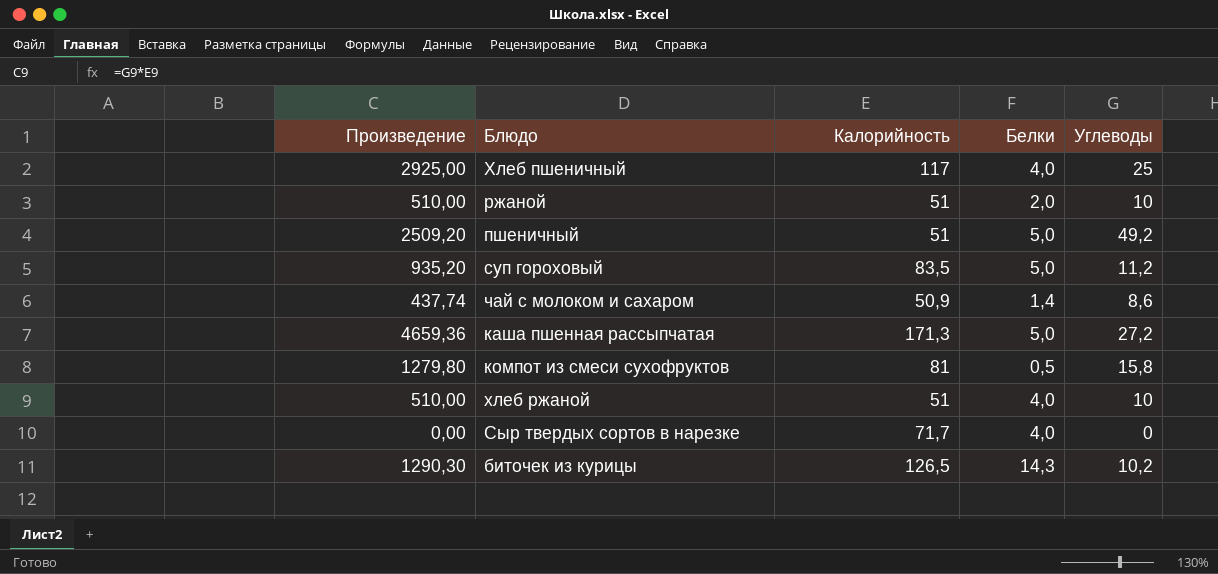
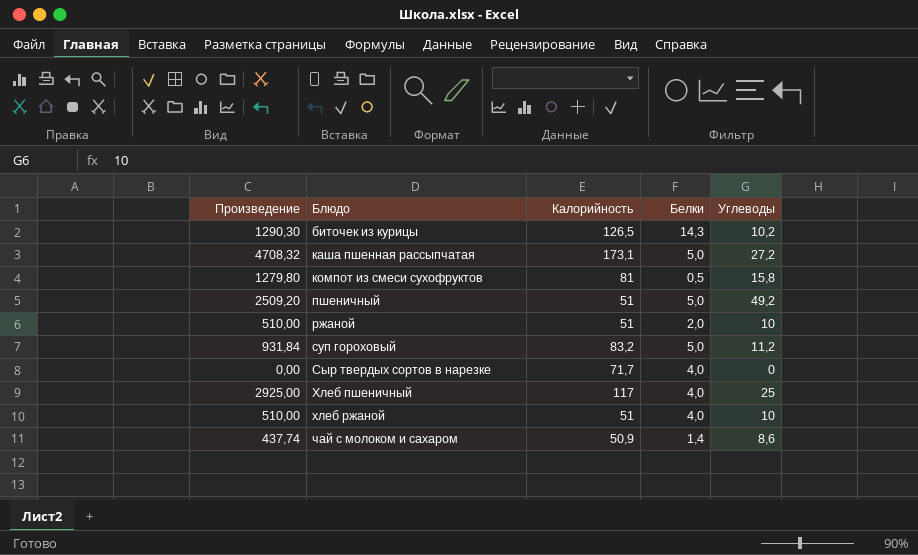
row order: none -> Блюдо ascending
каша пшенная рассыпчатая | Произведение: 4659,36 -> 4708,32
каша пшенная рассыпчатая | Калорийность: 171,3 -> 173,1
суп гороховый | Произведение: 935,20 -> 931,84
суп гороховый | Калорийность: 83,5 -> 83,2

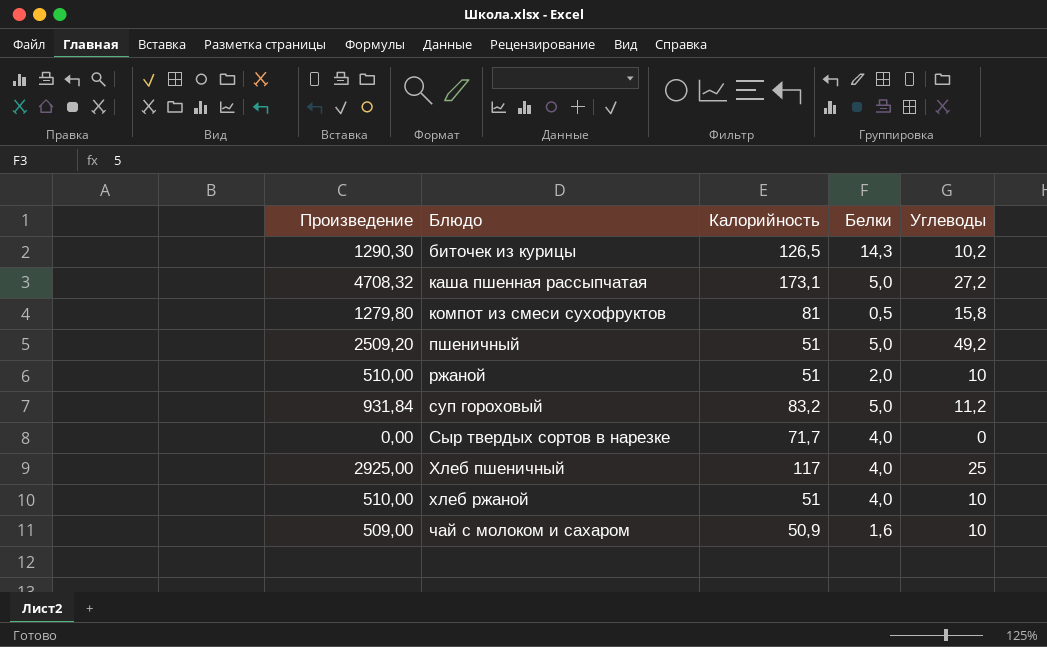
чай с молоком и сахаром | Произведение: 437,74 -> 509,00
чай с молоком и сахаром | Белки: 1,4 -> 1,6
чай с молоком и сахаром | Углеводы: 8,6 -> 10

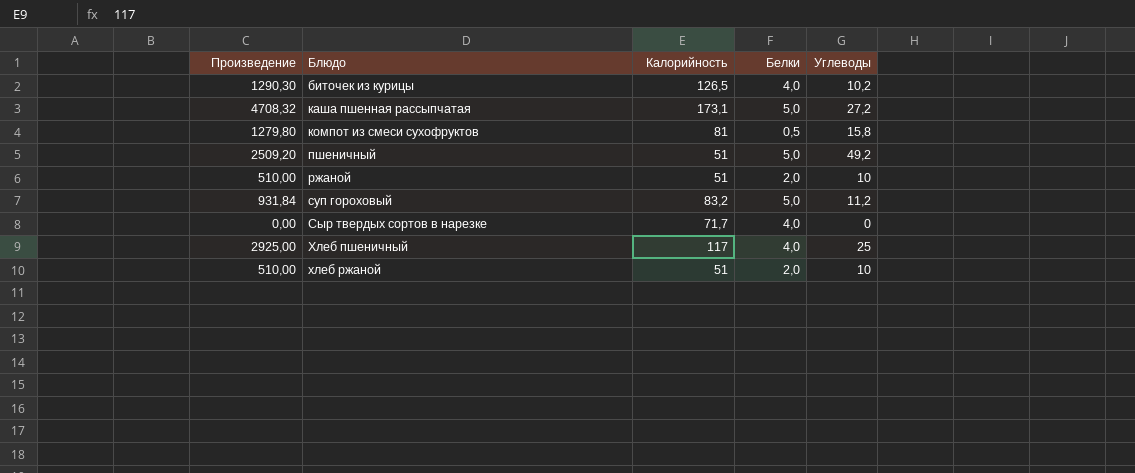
row чай с молоком и сахаром: 509,00 | 50,9 | 1,6 | 10 -> none
биточек из курицы | Белки: 14,3 -> 4,0
хлеб ржаной | Белки: 4,0 -> 2,0

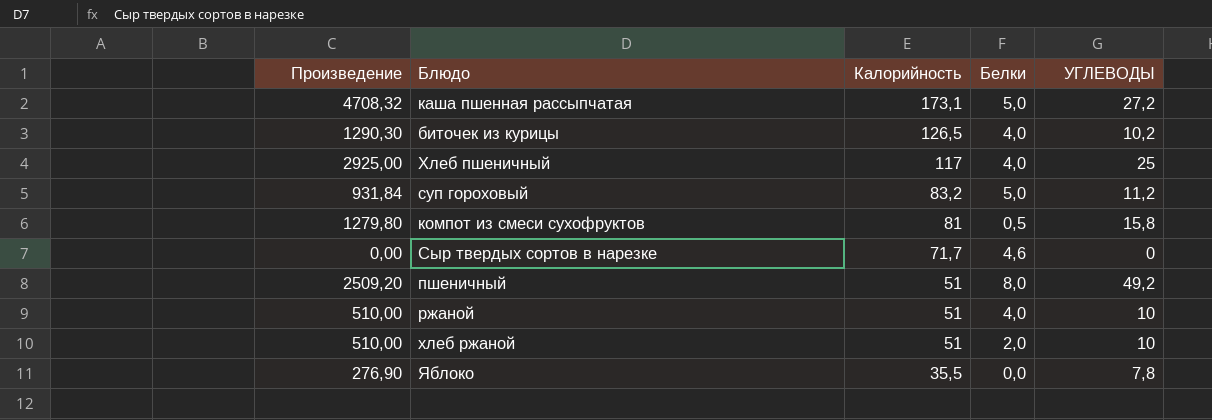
row order: Блюдо ascending -> Калорийность descending
column name: Углеводы -> УГЛЕВОДЫ
Сыр твердых сортов в нарезке | Белки: 4,0 -> 4,6
пшеничный | Белки: 5,0 -> 8,0
ржаной | Белки: 2,0 -> 4,0
row Яблоко: none -> 276,90 | 35,5 | 0,0 | 7,8

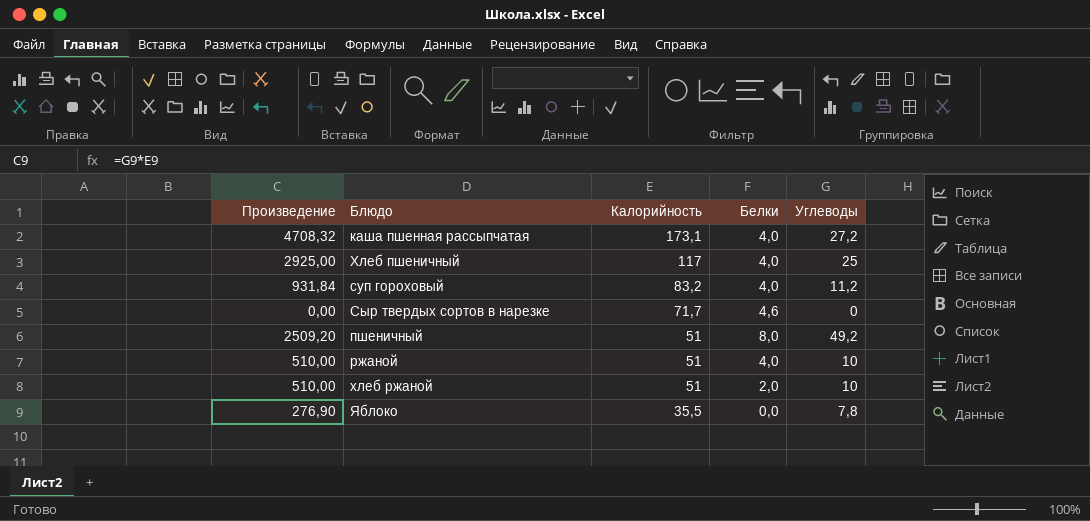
column name: УГЛЕВОДЫ -> Углеводы
row биточек из курицы: 1290,30 | 126,5 | 4,0 | 10,2 -> none
row компот из смеси сухофруктов: 1279,80 | 81 | 0,5 | 15,8 -> none
каша пшенная рассыпчатая | Белки: 5,0 -> 4,0
суп гороховый | Белки: 5,0 -> 4,0

